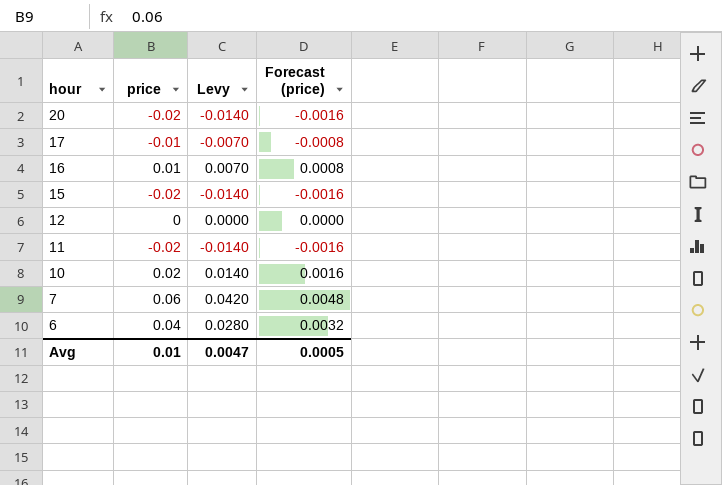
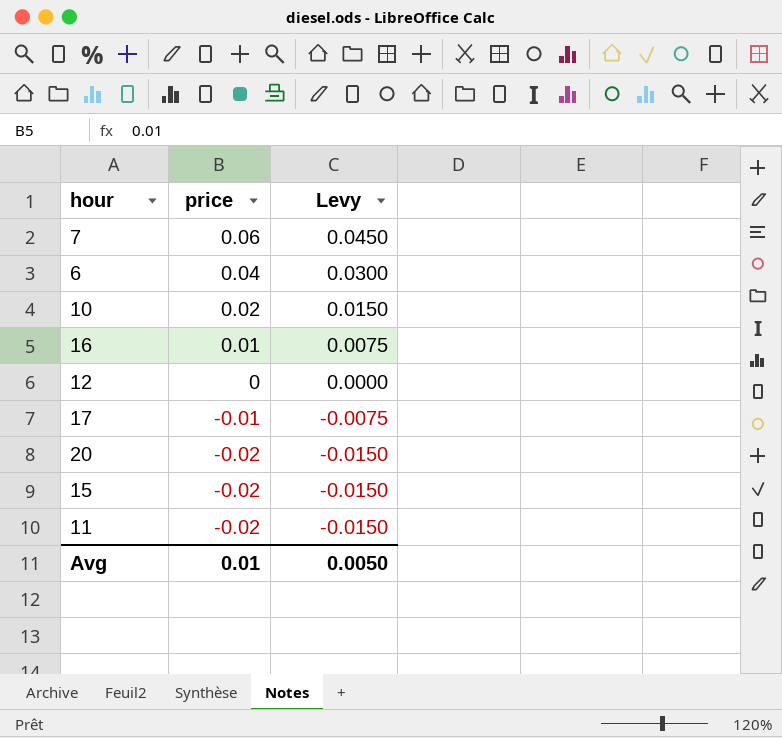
row order: hour descending -> price descending
column Forecast (price) | formula: [price] * 0.08 -> none
column Levy | formula: [price] * 0.7 -> [price] * 0.75
Avg | Levy: 0.0047 -> 0.0050

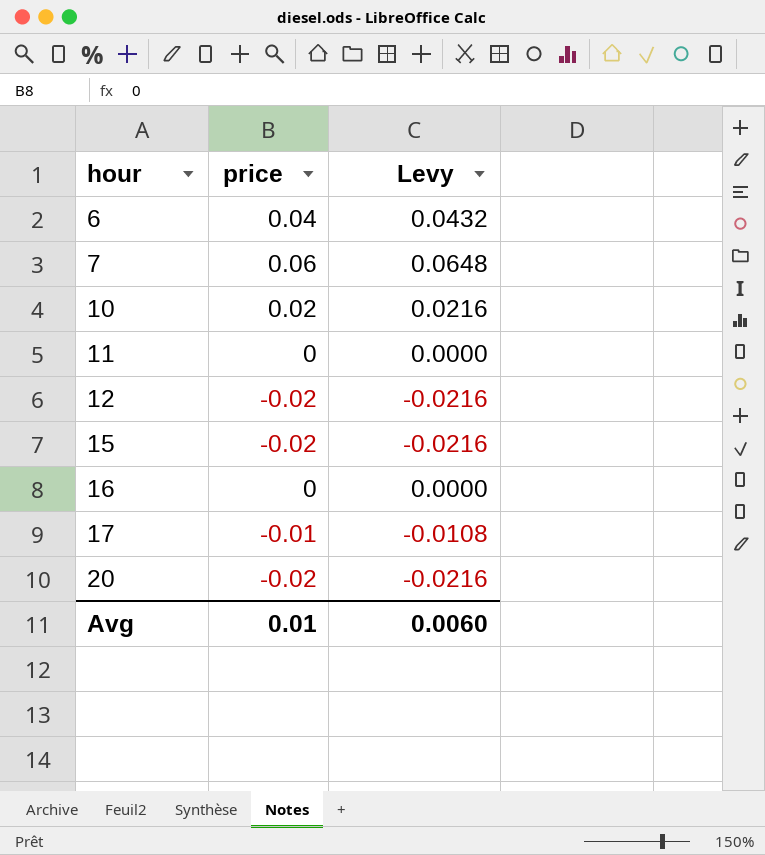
row order: price descending -> hour ascending
column Levy | formula: [price] * 0.75 -> [price] * 1.08
11 | price: -0.02 -> 0
12 | price: 0 -> -0.02
16 | price: 0.01 -> 0
Avg | Levy: 0.0050 -> 0.0060

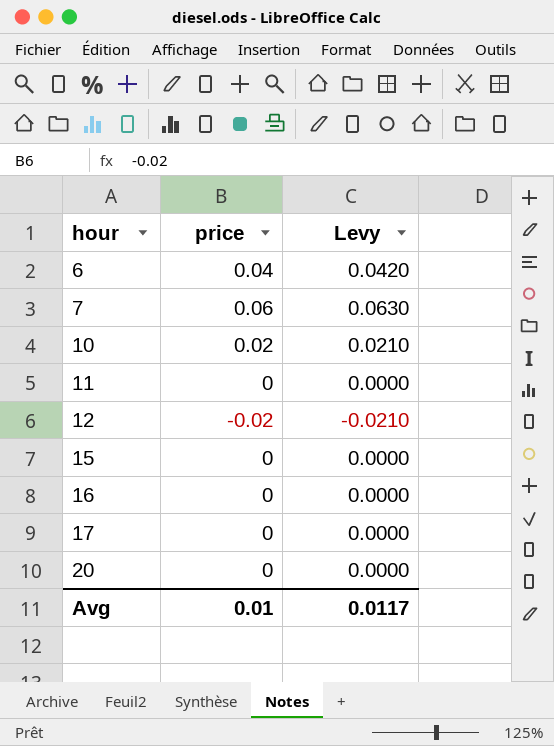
column Levy | formula: [price] * 1.08 -> [price] * 1.05
15 | price: -0.02 -> 0
17 | price: -0.01 -> 0
20 | price: -0.02 -> 0
Avg | Levy: 0.0060 -> 0.0117

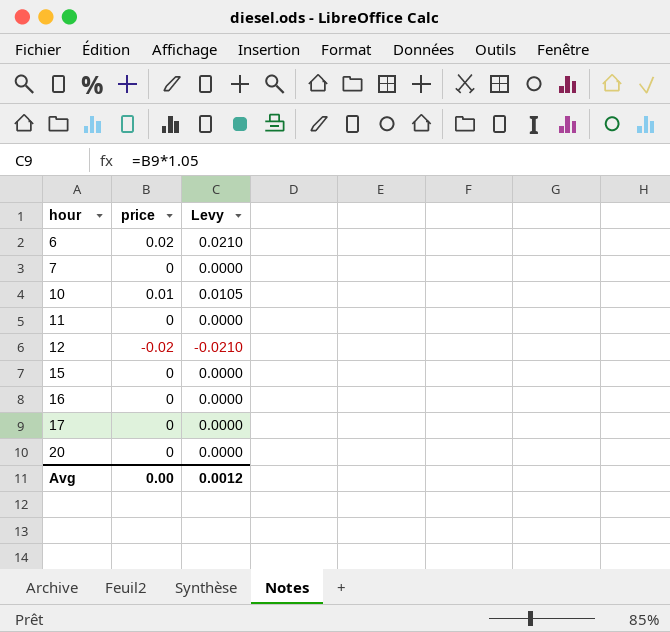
6 | price: 0.04 -> 0.02
6 | Levy: 0.0420 -> 0.0210
7 | price: 0.06 -> 0
7 | Levy: 0.0630 -> 0.0000
10 | price: 0.02 -> 0.01
10 | Levy: 0.0210 -> 0.0105
Avg | price: 0.01 -> 0.00
Avg | Levy: 0.0117 -> 0.0012

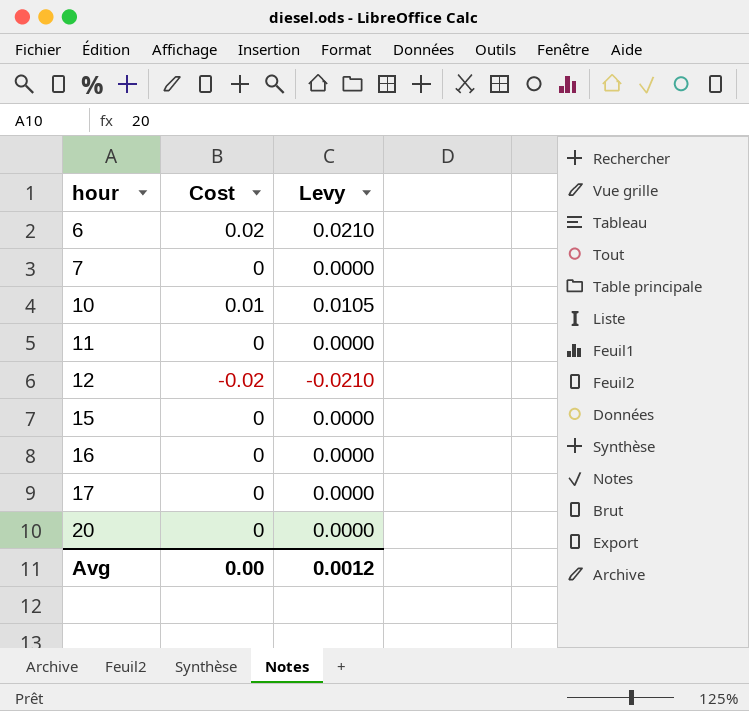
column name: price -> Cost

